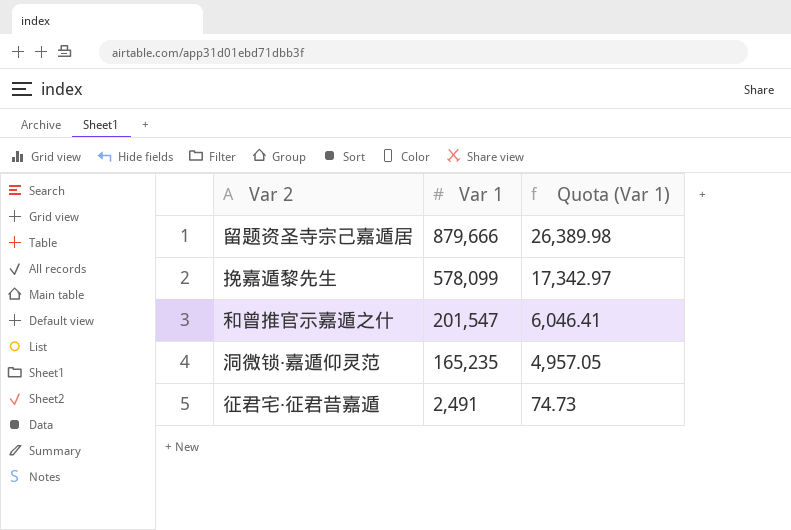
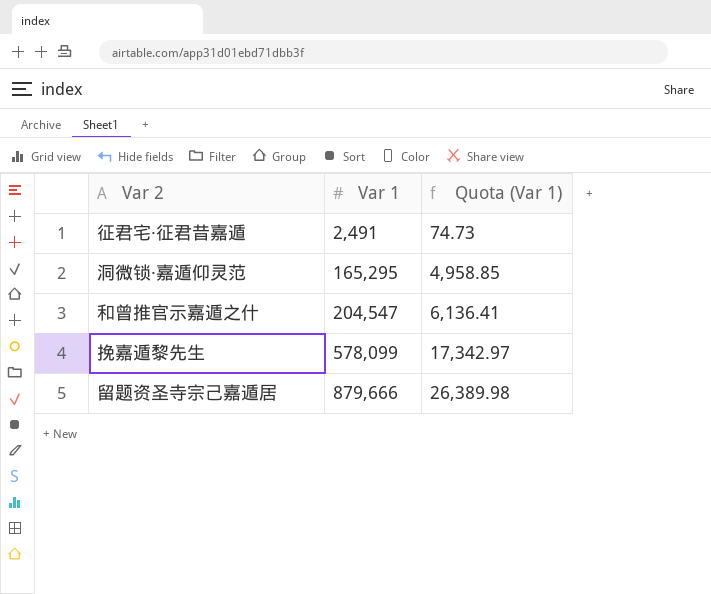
row order: Var 1 descending -> Var 1 ascending
洞微锁·嘉遁仰灵范 | Var 1: 165,235 -> 165,295
洞微锁·嘉遁仰灵范 | Quota (Var 1): 4,957.05 -> 4,958.85
和曾推官示嘉遁之什 | Var 1: 201,547 -> 204,547
和曾推官示嘉遁之什 | Quota (Var 1): 6,046.41 -> 6,136.41

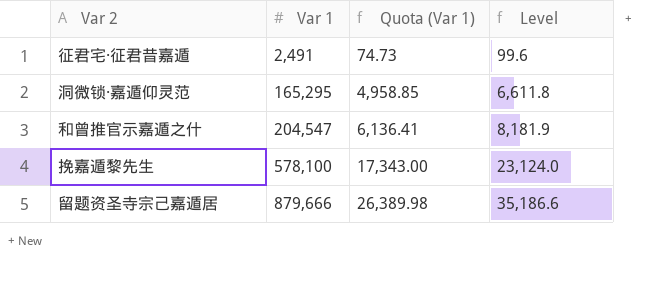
column Level | formula: none -> [Var 1] * 0.04
挽嘉遁黎先生 | Var 1: 578,099 -> 578,100
挽嘉遁黎先生 | Quota (Var 1): 17,342.97 -> 17,343.00

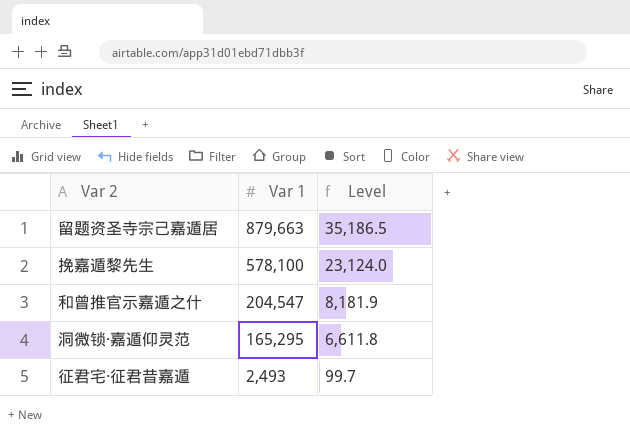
row order: Var 1 ascending -> Var 1 descending
column Quota (Var 1) | formula: [Var 1] * 0.03 -> none
留题资圣寺宗己嘉遁居 | Var 1: 879,666 -> 879,663
留题资圣寺宗己嘉遁居 | Level: 35,186.6 -> 35,186.5
征君宅·征君昔嘉遁 | Var 1: 2,491 -> 2,493
征君宅·征君昔嘉遁 | Level: 99.6 -> 99.7

